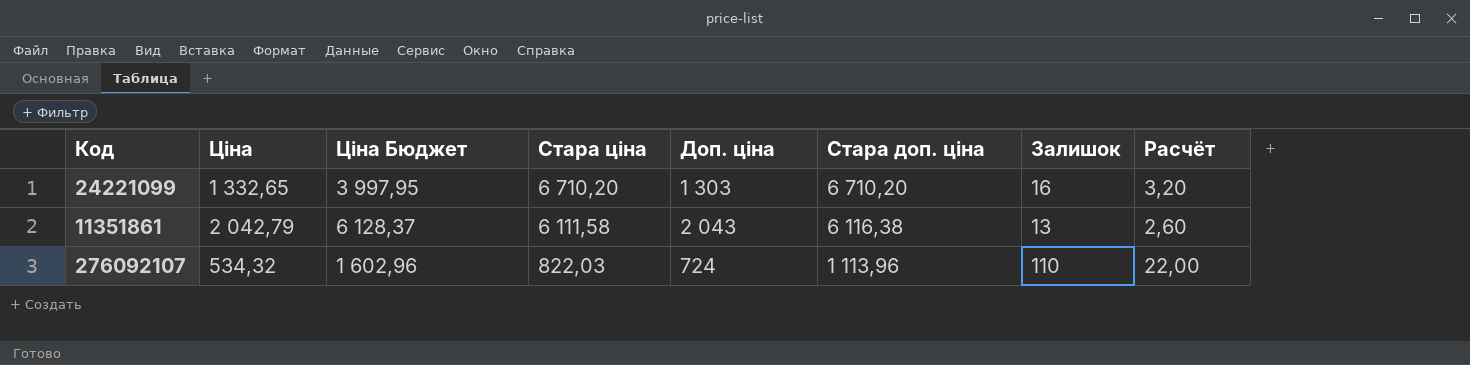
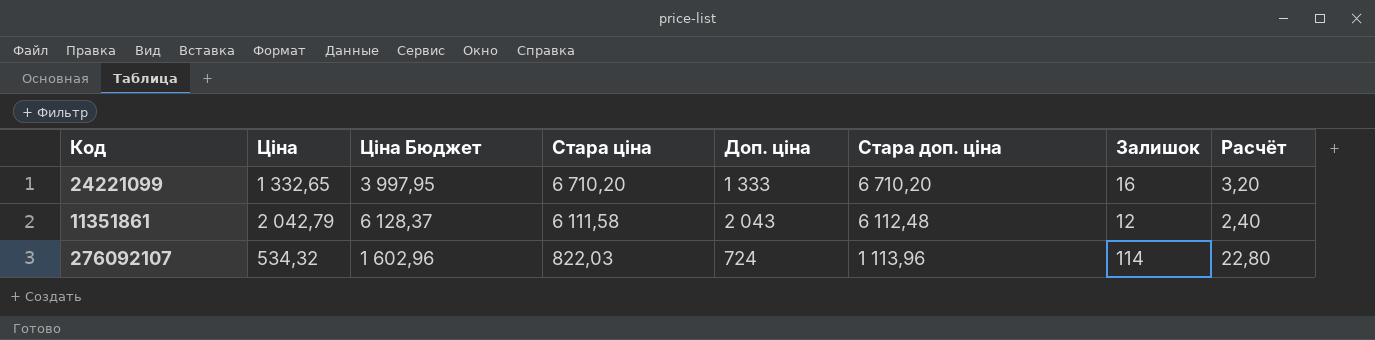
24221099 | Доп. ціна: 1 303 -> 1 333
11351861 | Стара доп. ціна: 6 116,38 -> 6 112,48
11351861 | Залишок: 13 -> 12
11351861 | Расчёт: 2,60 -> 2,40
276092107 | Залишок: 110 -> 114
276092107 | Расчёт: 22,00 -> 22,80

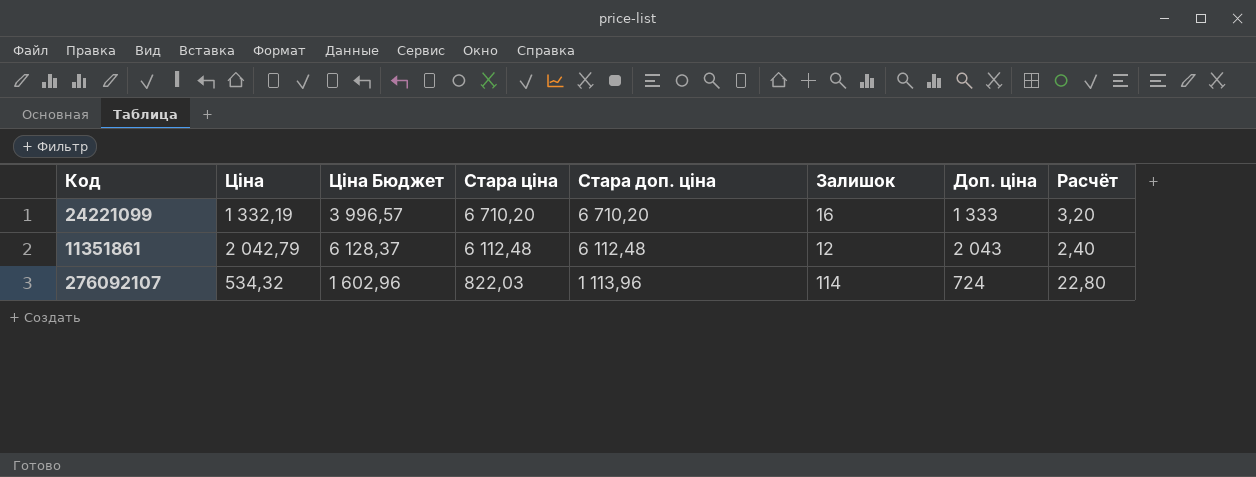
column Доп. ціна | position: 5 -> 7
24221099 | Ціна: 1 332,65 -> 1 332,19
24221099 | Ціна Бюджет: 3 997,95 -> 3 996,57
11351861 | Стара ціна: 6 111,58 -> 6 112,48

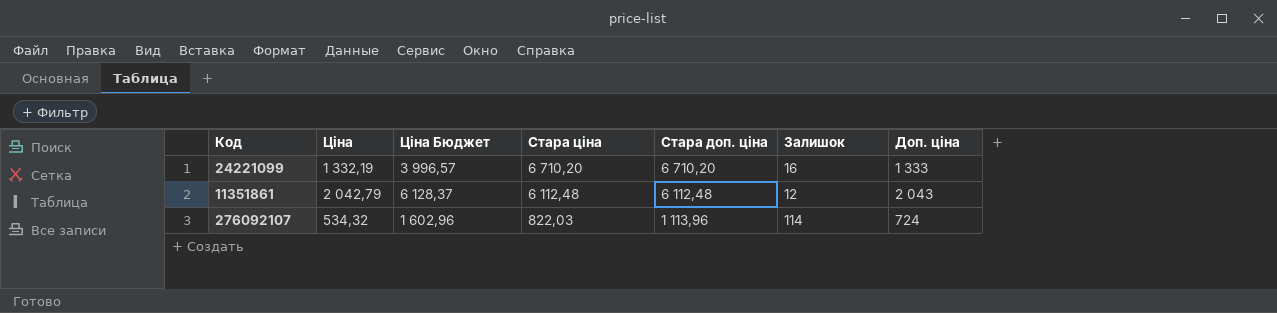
column Расчёт | formula: [Залишок] * 0,2 -> none

